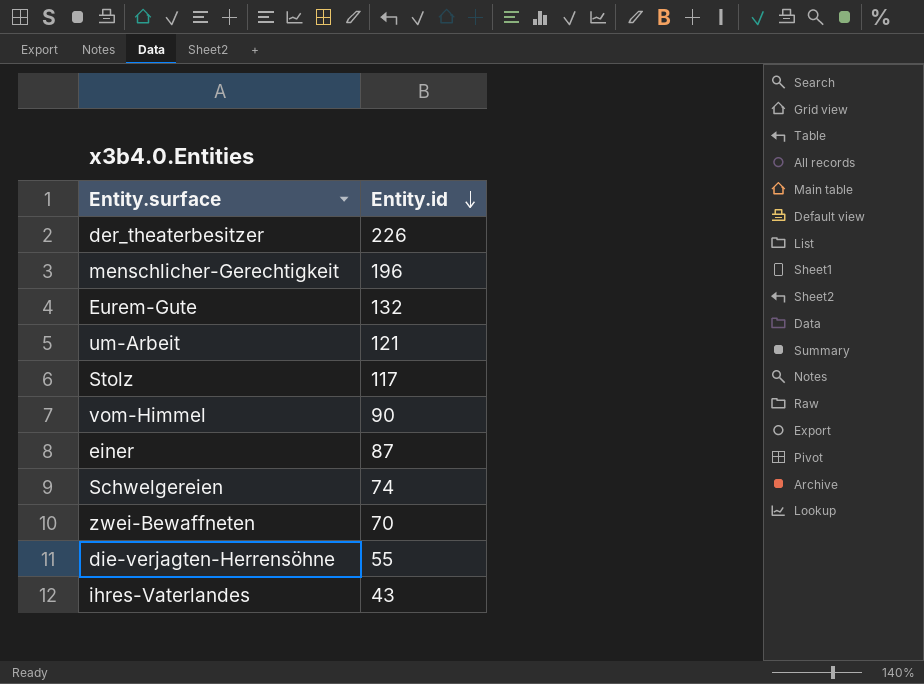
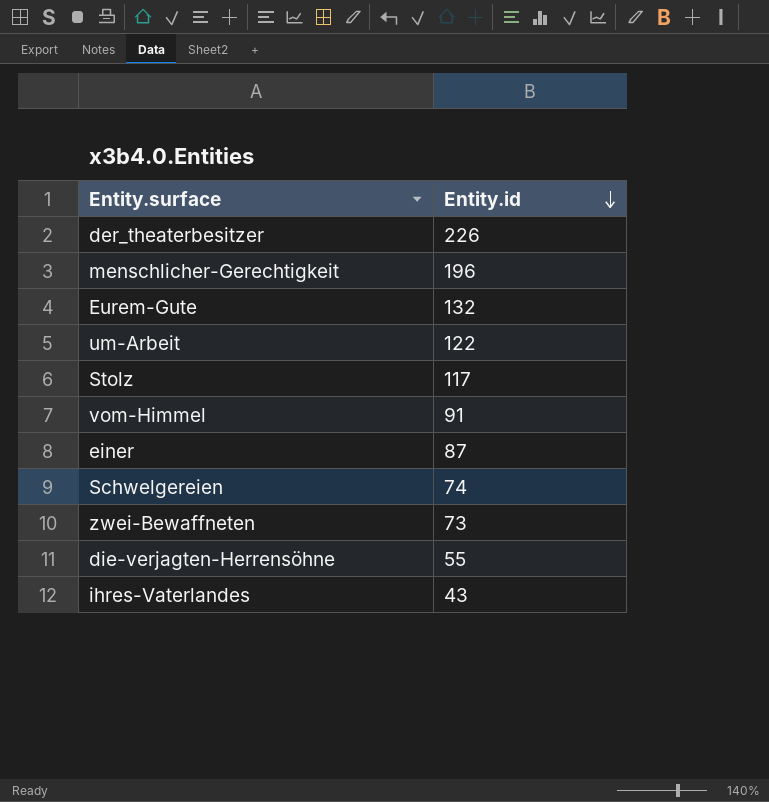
um-Arbeit | Entity.id: 121 -> 122
vom-Himmel | Entity.id: 90 -> 91
zwei-Bewaffneten | Entity.id: 70 -> 73

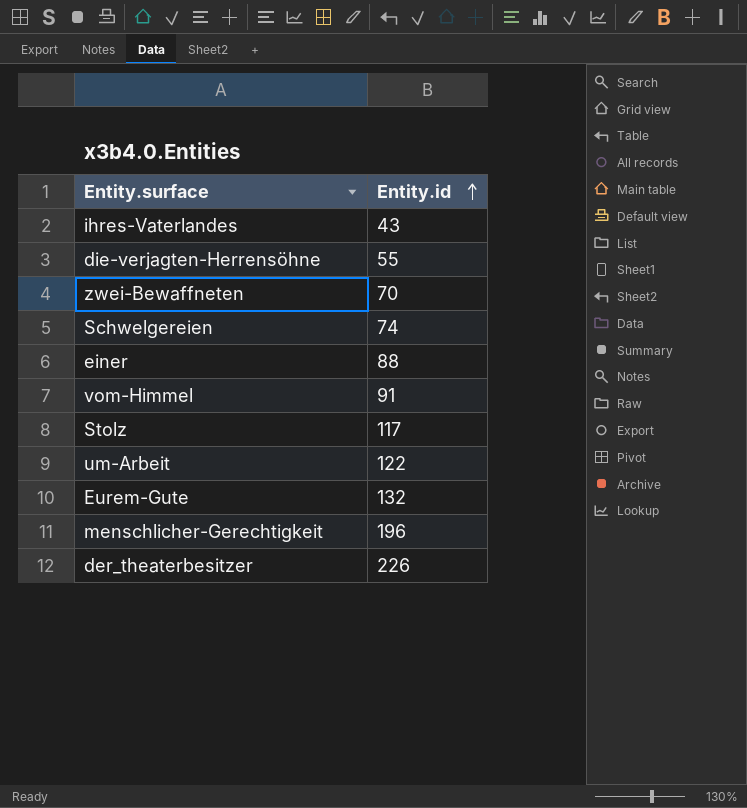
row order: Entity.id descending -> Entity.id ascending
zwei-Bewaffneten | Entity.id: 73 -> 70
einer | Entity.id: 87 -> 88

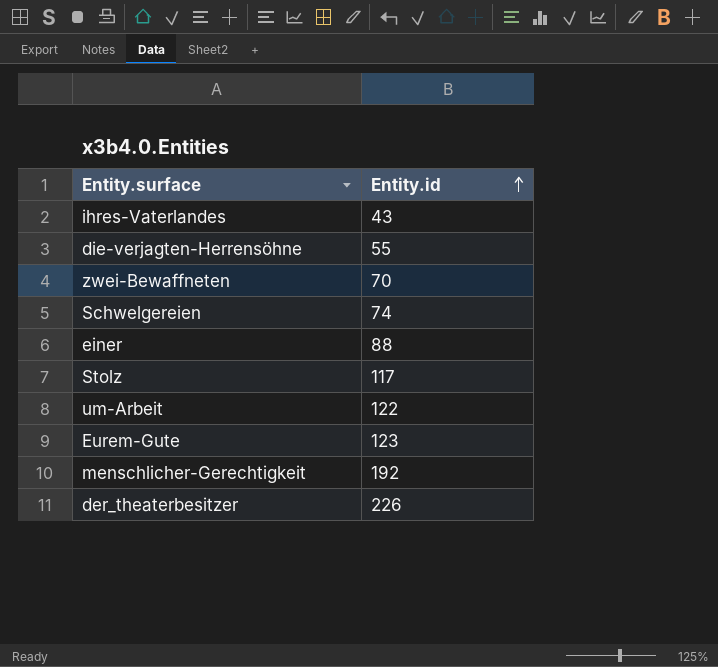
row vom-Himmel: 91 -> none
Eurem-Gute | Entity.id: 132 -> 123
menschlicher-Gerechtigkeit | Entity.id: 196 -> 192

